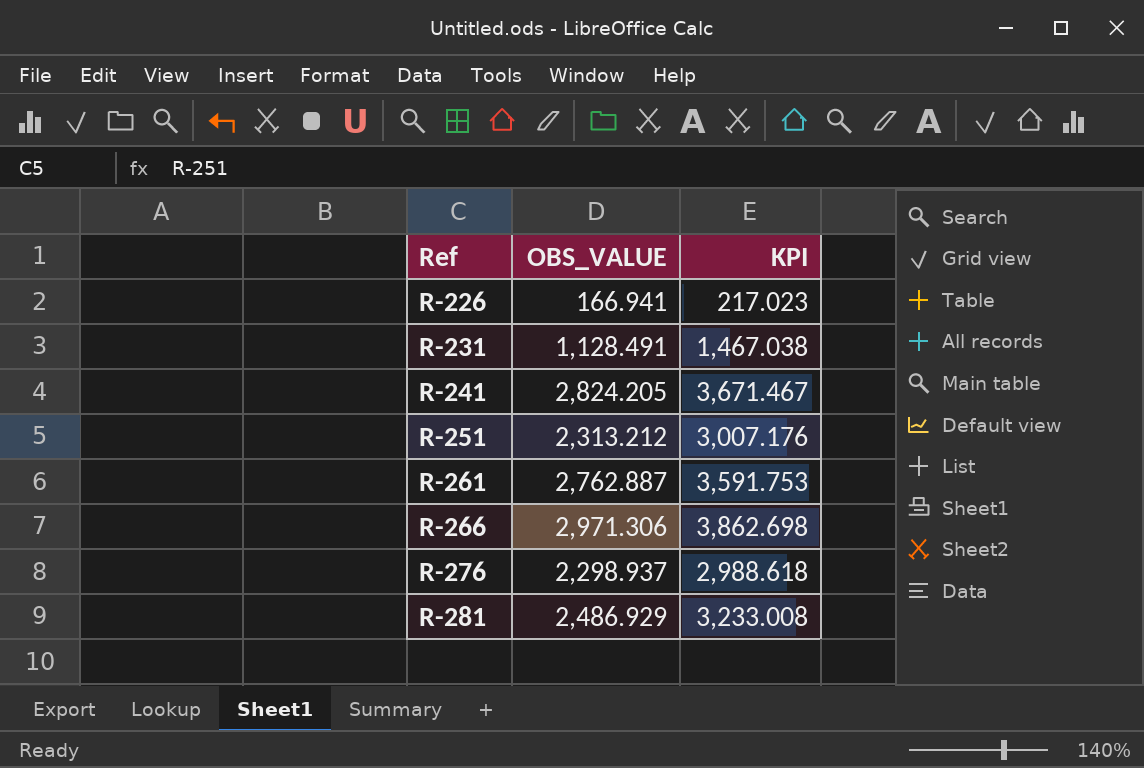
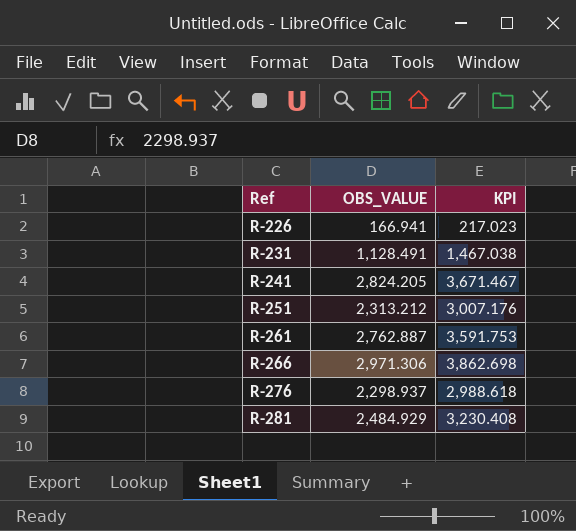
R-281 | OBS_VALUE: 2,486.929 -> 2,484.929
R-281 | KPI: 3,233.008 -> 3,230.408

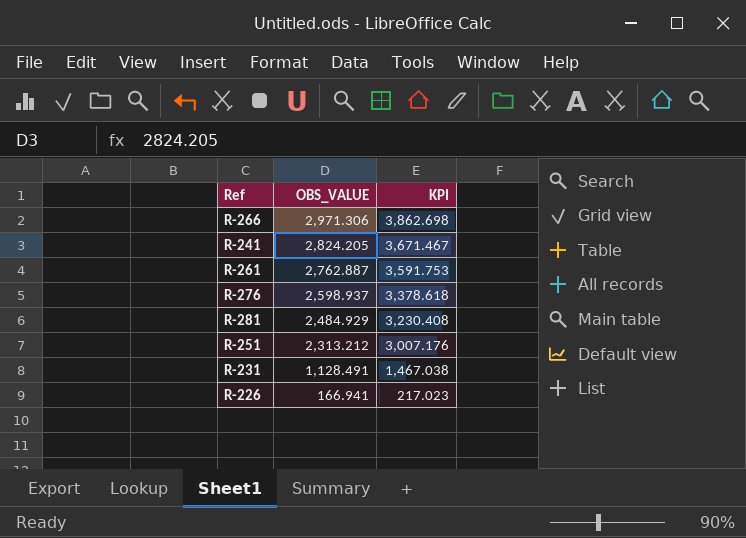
row order: Ref ascending -> OBS_VALUE descending
R-276 | OBS_VALUE: 2,298.937 -> 2,598.937
R-276 | KPI: 2,988.618 -> 3,378.618

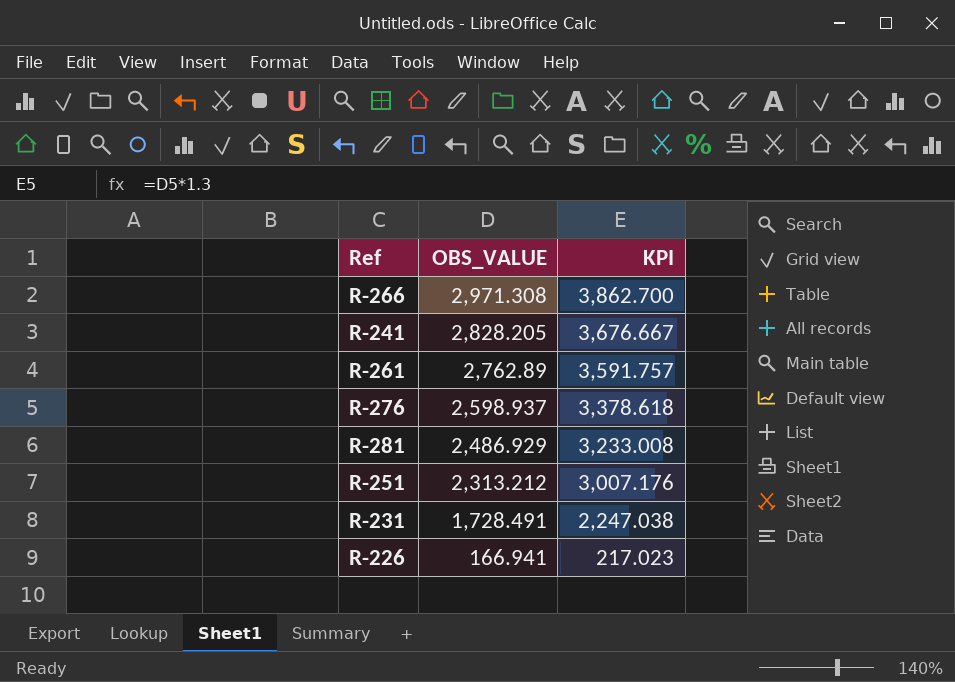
R-266 | OBS_VALUE: 2,971.306 -> 2,971.308
R-266 | KPI: 3,862.698 -> 3,862.700
R-241 | OBS_VALUE: 2,824.205 -> 2,828.205
R-241 | KPI: 3,671.467 -> 3,676.667
R-261 | OBS_VALUE: 2,762.887 -> 2,762.89
R-261 | KPI: 3,591.753 -> 3,591.757
R-281 | OBS_VALUE: 2,484.929 -> 2,486.929
R-281 | KPI: 3,230.408 -> 3,233.008
R-231 | OBS_VALUE: 1,128.491 -> 1,728.491
R-231 | KPI: 1,467.038 -> 2,247.038

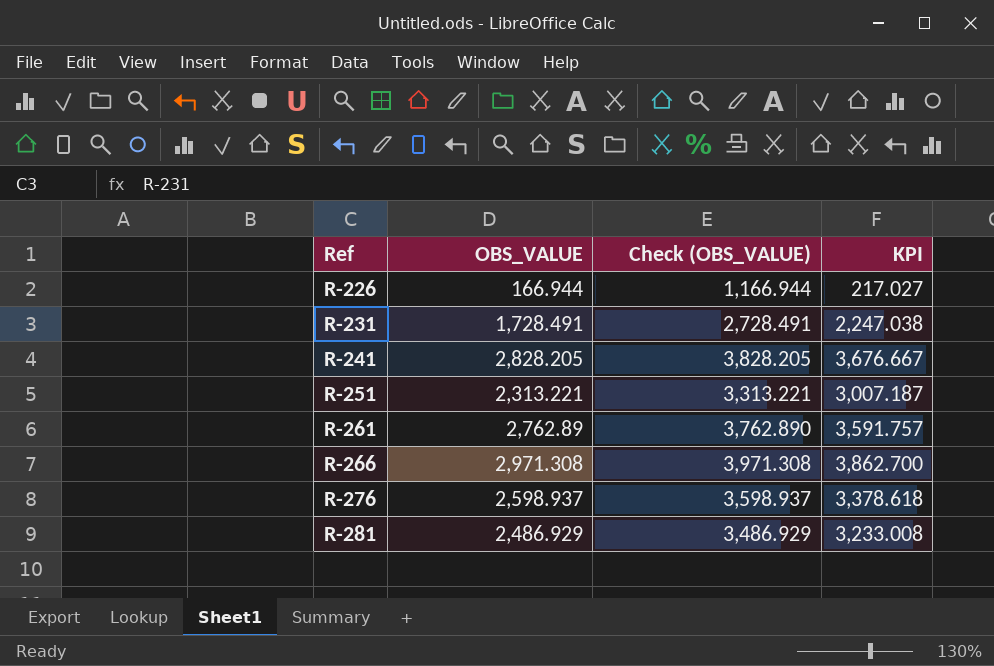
row order: OBS_VALUE descending -> Ref ascending
column Check (OBS_VALUE) | formula: none -> [OBS_VALUE] + 1000
R-226 | OBS_VALUE: 166.941 -> 166.944
R-226 | KPI: 217.023 -> 217.027
R-251 | OBS_VALUE: 2,313.212 -> 2,313.221
R-251 | KPI: 3,007.176 -> 3,007.187

